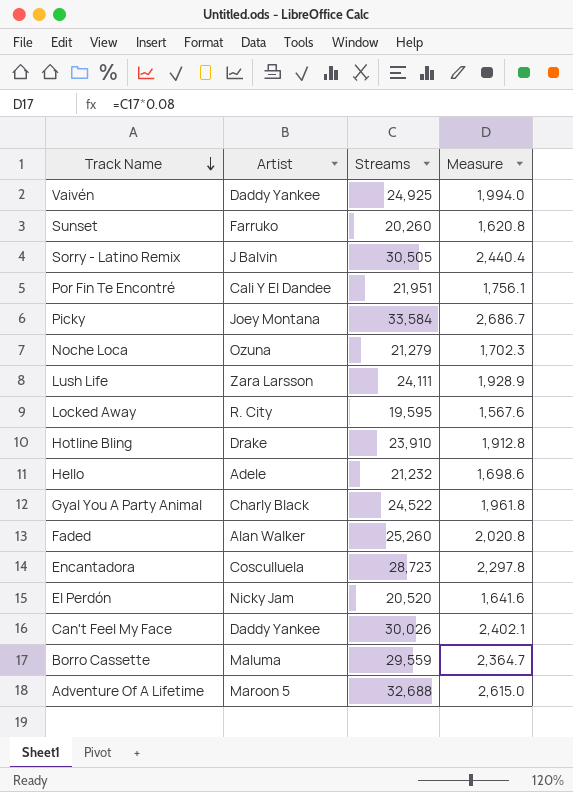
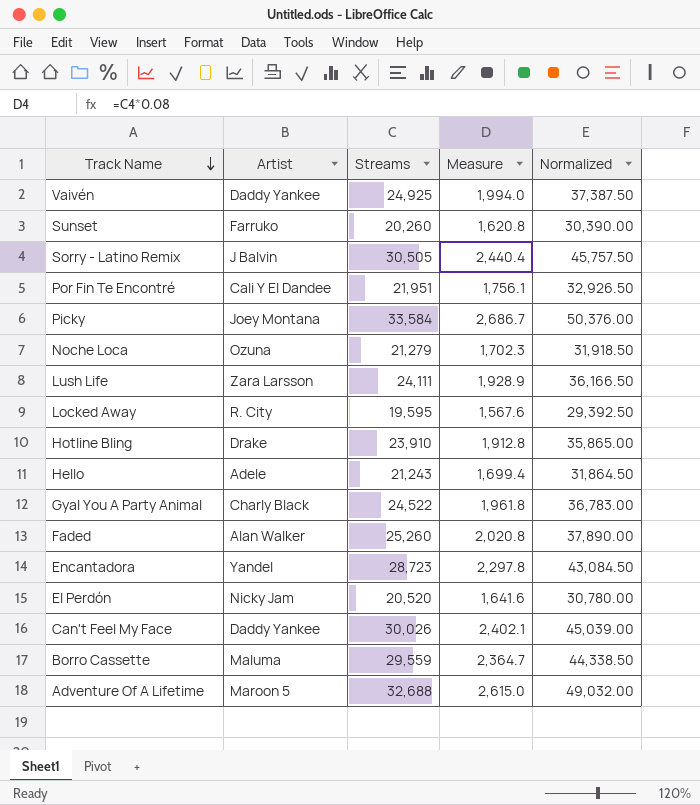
column Normalized | formula: none -> [Streams] * 1.5
Hello | Streams: 21,232 -> 21,243
Hello | Measure: 1,698.6 -> 1,699.4
Encantadora | Artist: Cosculluela -> Yandel

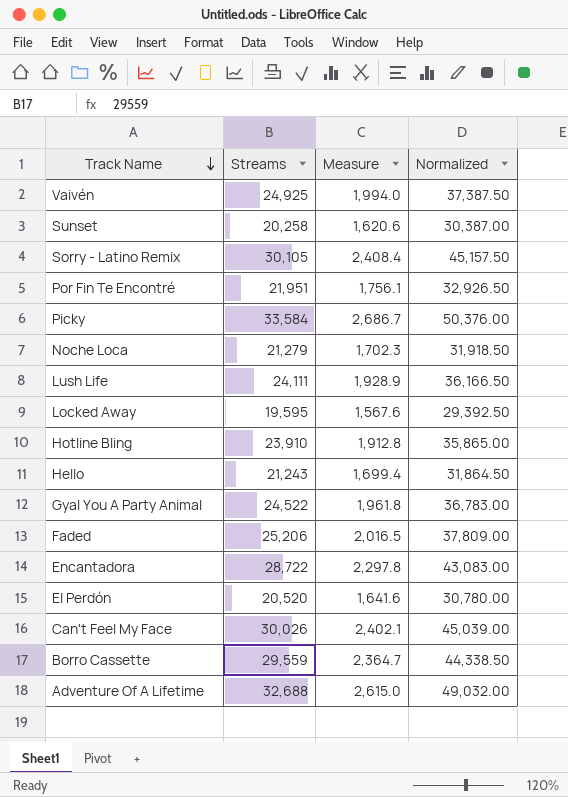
column Artist | position: 2 -> none
Sunset | Streams: 20,260 -> 20,258
Sunset | Measure: 1,620.8 -> 1,620.6
Sunset | Normalized: 30,390.00 -> 30,387.00
Sorry - Latino Remix | Streams: 30,505 -> 30,105
Sorry - Latino Remix | Measure: 2,440.4 -> 2,408.4
Sorry - Latino Remix | Normalized: 45,757.50 -> 45,157.50
Faded | Streams: 25,260 -> 25,206
Faded | Measure: 2,020.8 -> 2,016.5
Faded | Normalized: 37,890.00 -> 37,809.00
Encantadora | Streams: 28,723 -> 28,722
Encantadora | Normalized: 43,084.50 -> 43,083.00

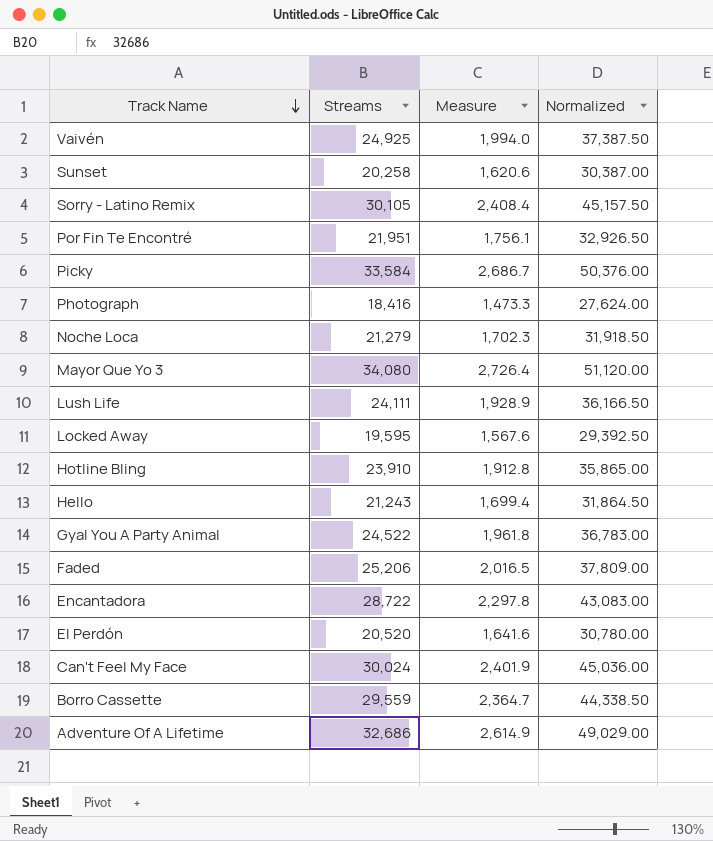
row Photograph: none -> 18,416 | 1,473.3 | 27,624.00
row Mayor Que Yo 3: none -> 34,080 | 2,726.4 | 51,120.00
Can't Feel My Face | Streams: 30,026 -> 30,024
Can't Feel My Face | Measure: 2,402.1 -> 2,401.9
Can't Feel My Face | Normalized: 45,039.00 -> 45,036.00
Adventure Of A Lifetime | Streams: 32,688 -> 32,686
Adventure Of A Lifetime | Measure: 2,615.0 -> 2,614.9
Adventure Of A Lifetime | Normalized: 49,032.00 -> 49,029.00

